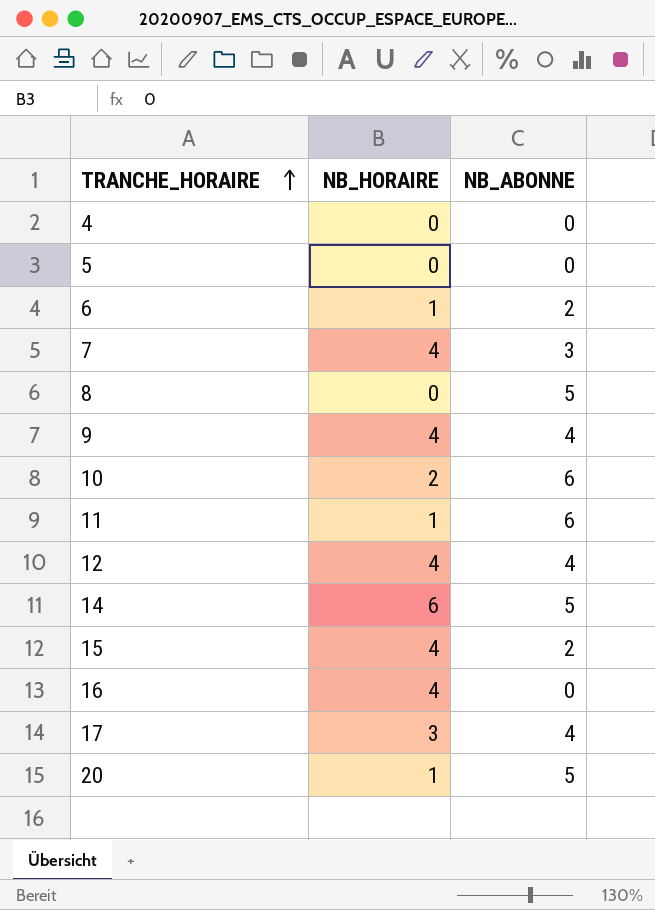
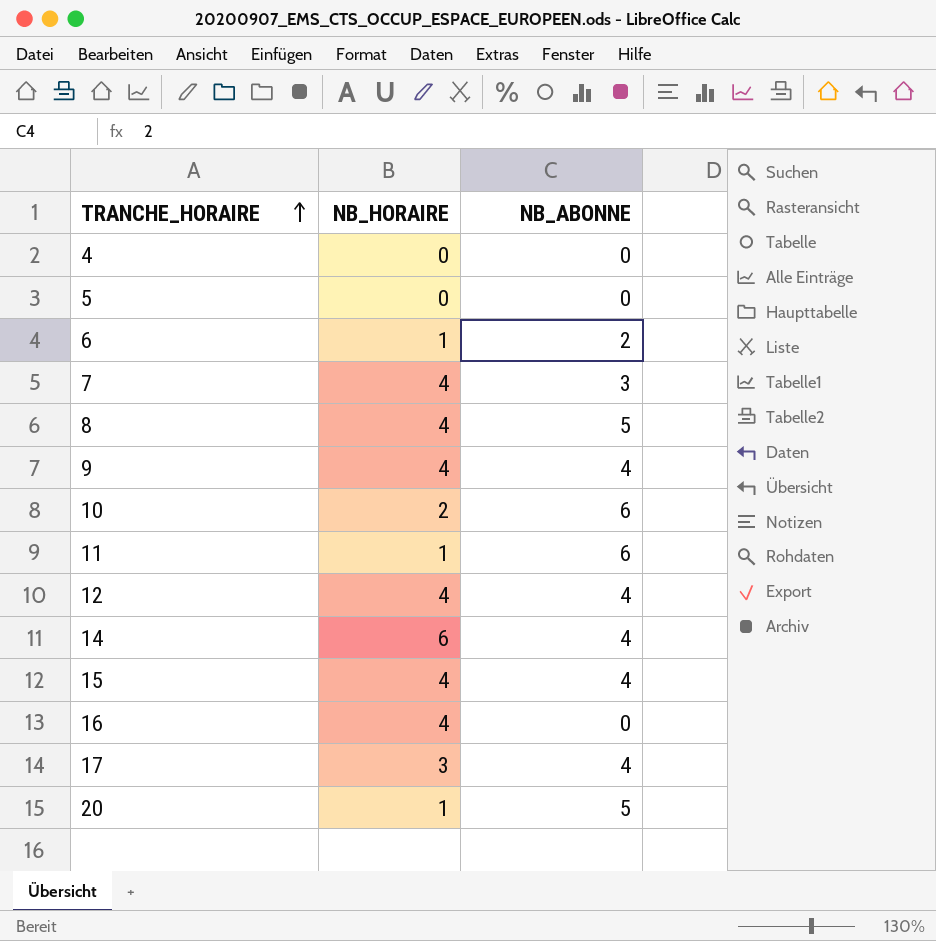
8 | NB_HORAIRE: 0 -> 4
14 | NB_ABONNE: 5 -> 4
15 | NB_ABONNE: 2 -> 4

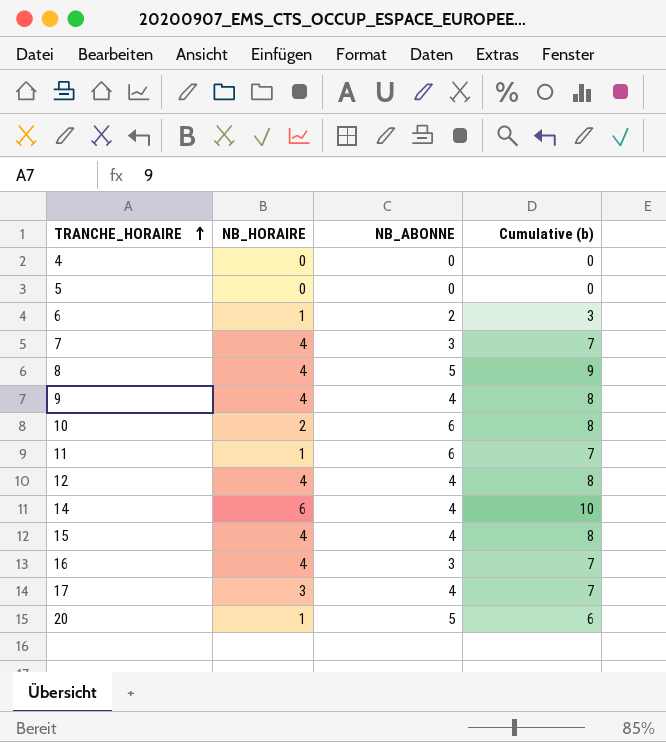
column Cumulative (b) | formula: none -> [NB_HORAIRE] + [NB_ABONNE]
16 | NB_ABONNE: 0 -> 3

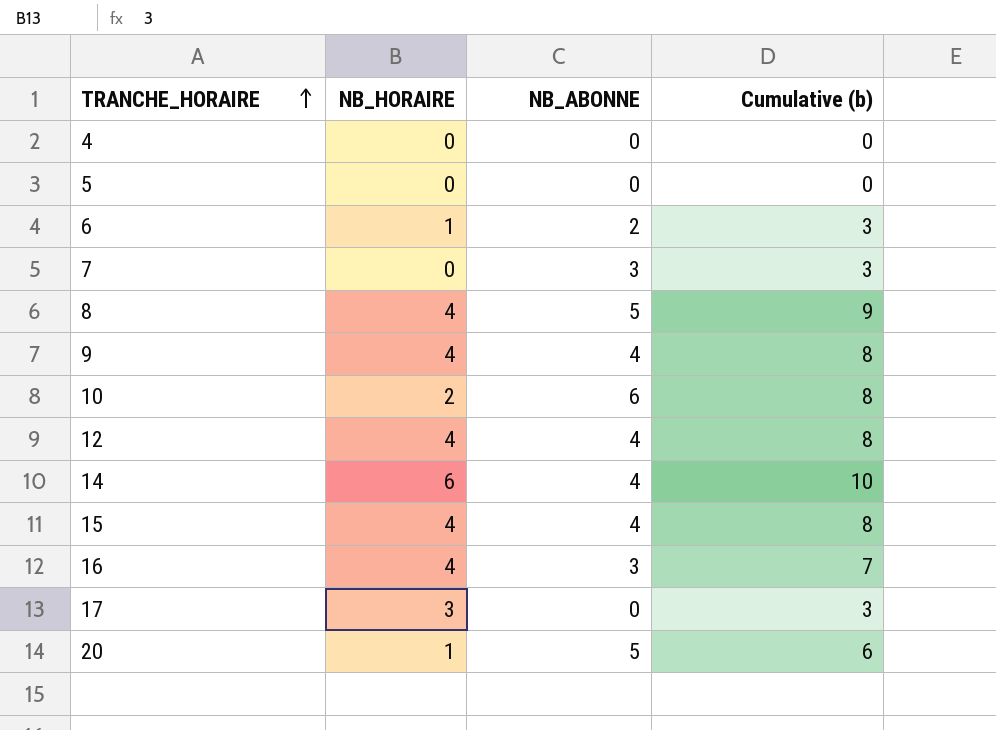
row 11: 1 | 6 | 7 -> none
7 | NB_HORAIRE: 4 -> 0
7 | Cumulative (b): 7 -> 3
17 | NB_ABONNE: 4 -> 0
17 | Cumulative (b): 7 -> 3

